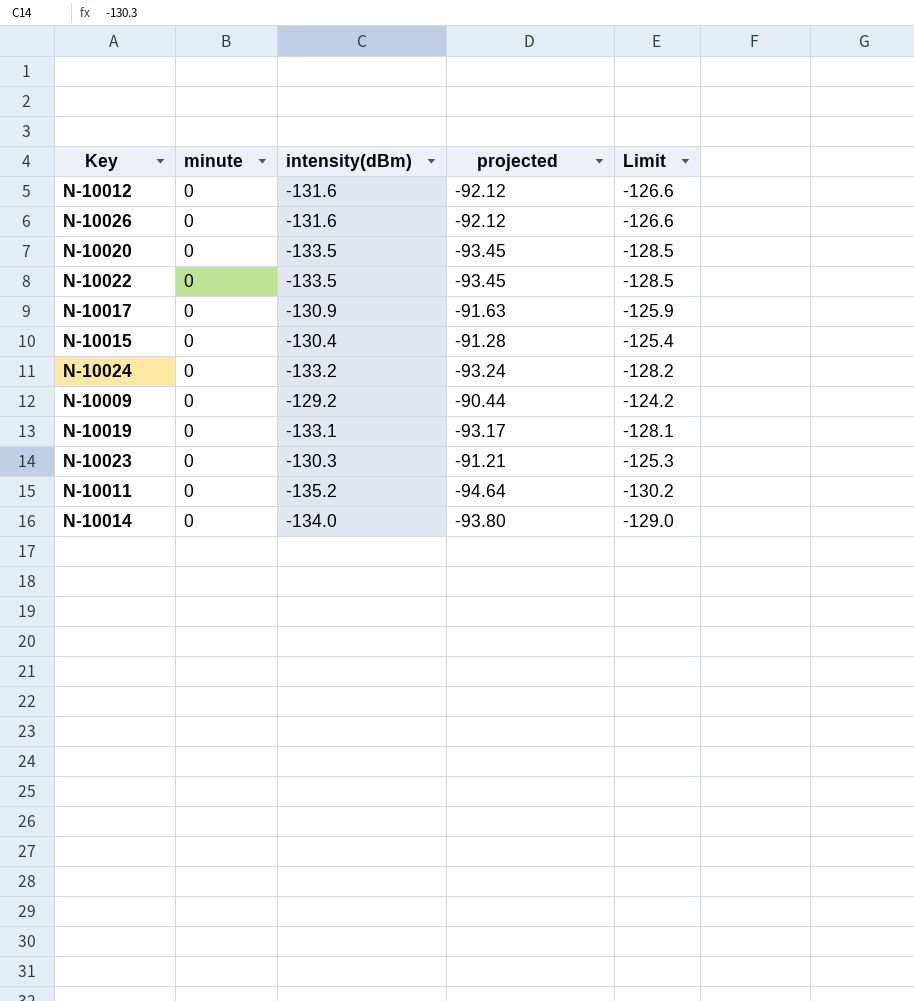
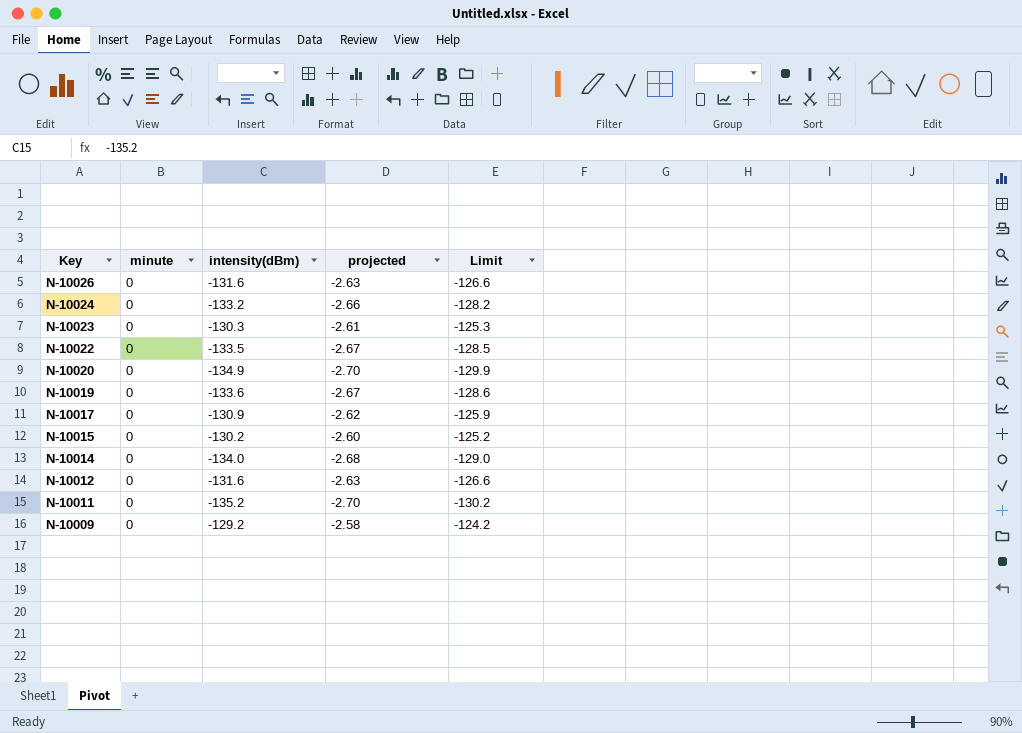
row order: none -> Key descending
column projected | formula: [intensity(dBm)] * 0.7 -> [intensity(dBm)] * 0.02
N-10020 | intensity(dBm): -133.5 -> -134.9
N-10020 | Limit: -128.5 -> -129.9
N-10019 | intensity(dBm): -133.1 -> -133.6
N-10019 | Limit: -128.1 -> -128.6
N-10015 | intensity(dBm): -130.4 -> -130.2
N-10015 | Limit: -125.4 -> -125.2

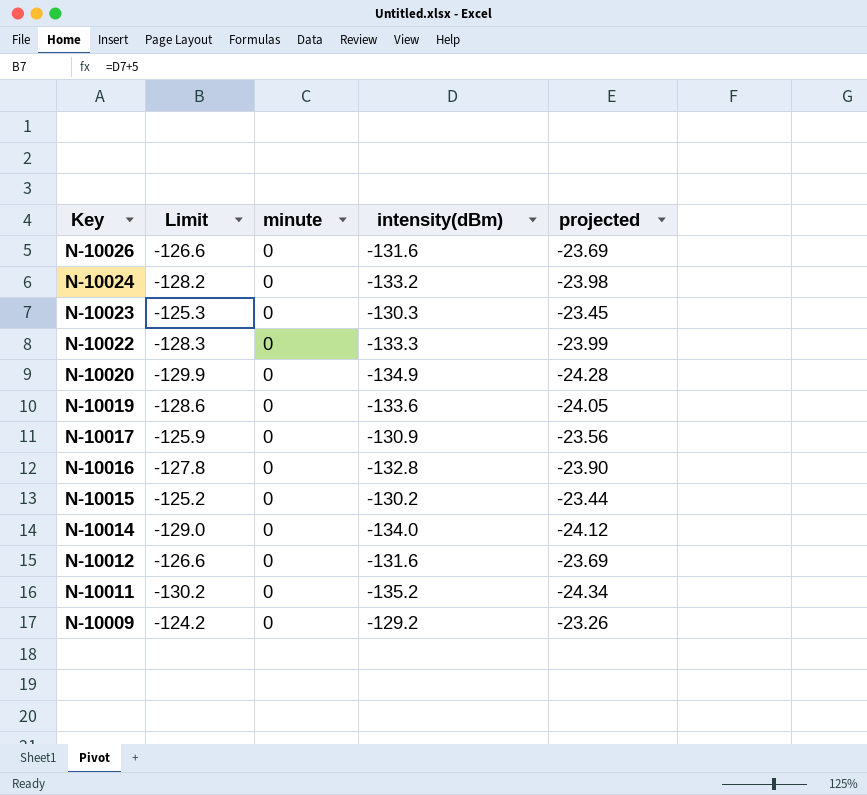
column Limit | position: 5 -> 2
column projected | formula: [intensity(dBm)] * 0.02 -> [intensity(dBm)] * 0.18
N-10022 | Limit: -128.5 -> -128.3
N-10022 | intensity(dBm): -133.5 -> -133.3
row N-10016: none -> -127.8 | 0 | -132.8 | -23.90

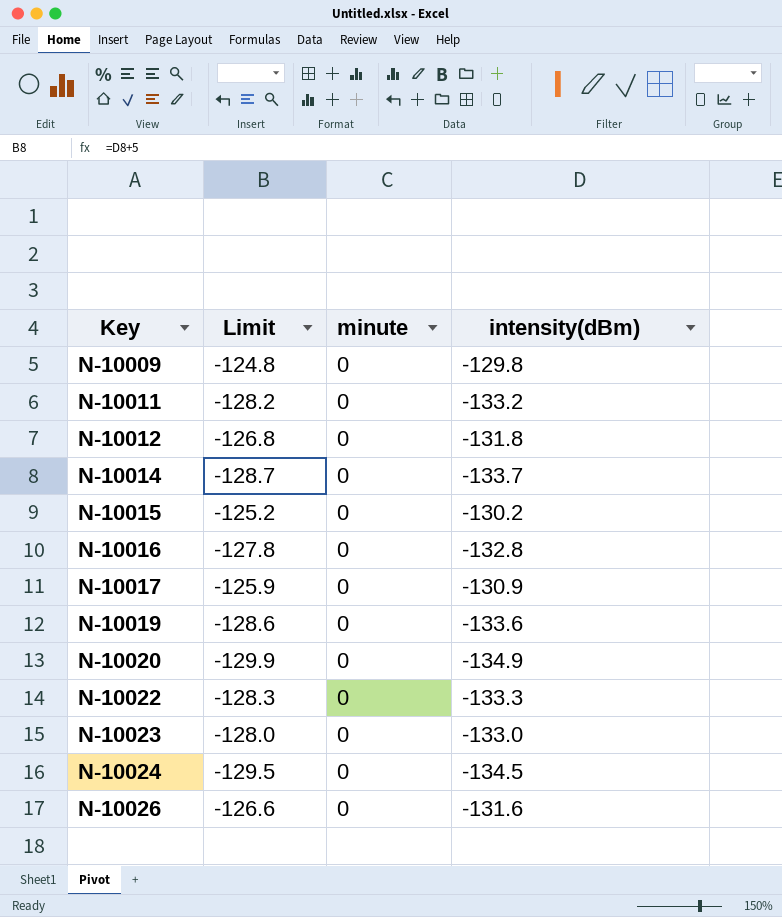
row order: Key descending -> Key ascending
column projected | formula: [intensity(dBm)] * 0.18 -> none
N-10009 | Limit: -124.2 -> -124.8
N-10009 | intensity(dBm): -129.2 -> -129.8
N-10011 | Limit: -130.2 -> -128.2
N-10011 | intensity(dBm): -135.2 -> -133.2
N-10012 | Limit: -126.6 -> -126.8
N-10012 | intensity(dBm): -131.6 -> -131.8
N-10014 | Limit: -129.0 -> -128.7
N-10014 | intensity(dBm): -134.0 -> -133.7
N-10023 | Limit: -125.3 -> -128.0
N-10023 | intensity(dBm): -130.3 -> -133.0
N-10024 | Limit: -128.2 -> -129.5
N-10024 | intensity(dBm): -133.2 -> -134.5

